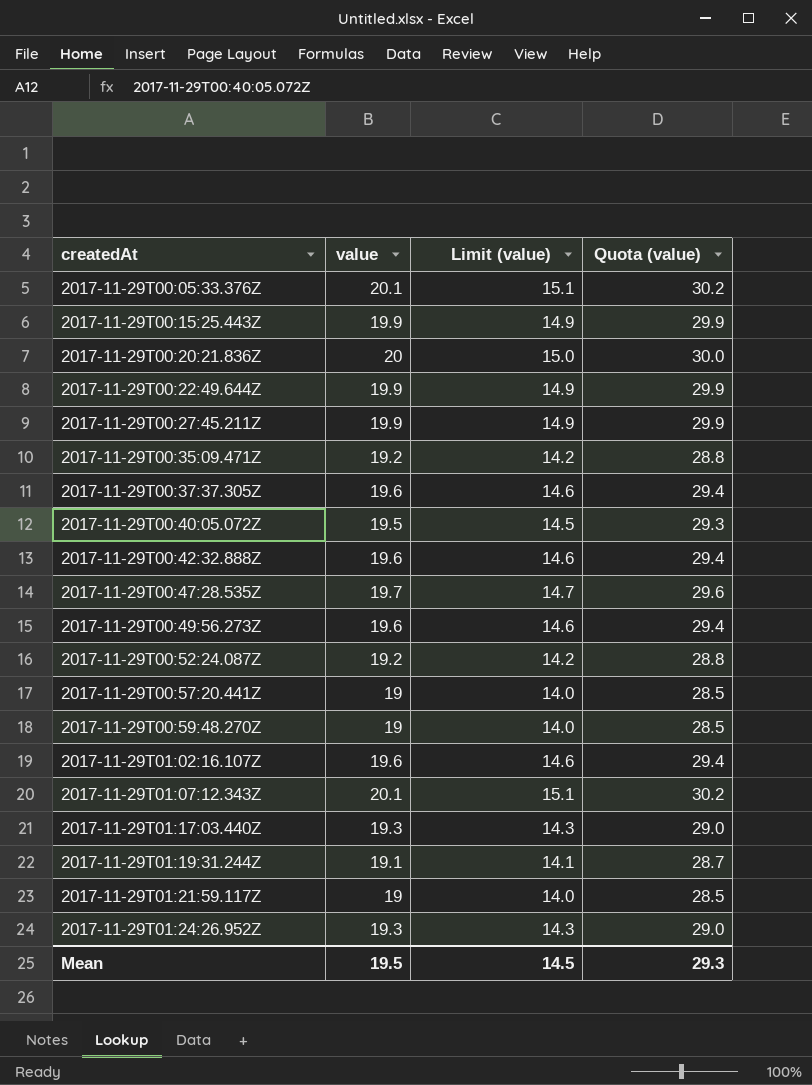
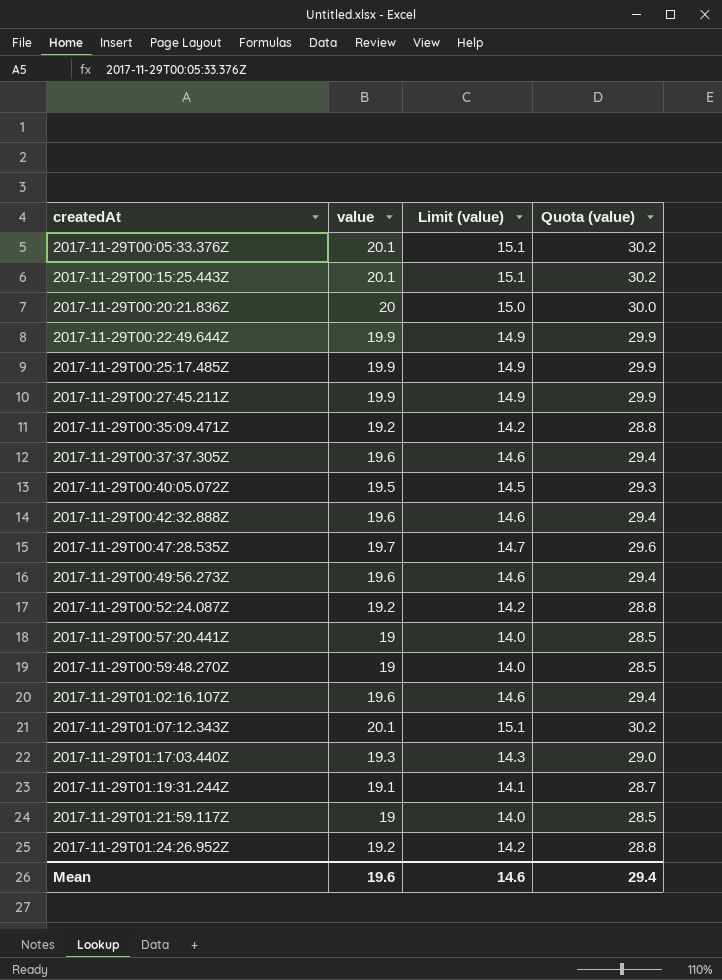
2017-11-29T00:15:25.443Z | value: 19.9 -> 20.1
2017-11-29T00:15:25.443Z | Limit (value): 14.9 -> 15.1
2017-11-29T00:15:25.443Z | Quota (value): 29.9 -> 30.2
row 2017-11-29T00:25:17.485Z: none -> 19.9 | 14.9 | 29.9
2017-11-29T01:24:26.952Z | value: 19.3 -> 19.2
2017-11-29T01:24:26.952Z | Limit (value): 14.3 -> 14.2
2017-11-29T01:24:26.952Z | Quota (value): 29.0 -> 28.8
Mean | value: 19.5 -> 19.6
Mean | Limit (value): 14.5 -> 14.6
Mean | Quota (value): 29.3 -> 29.4

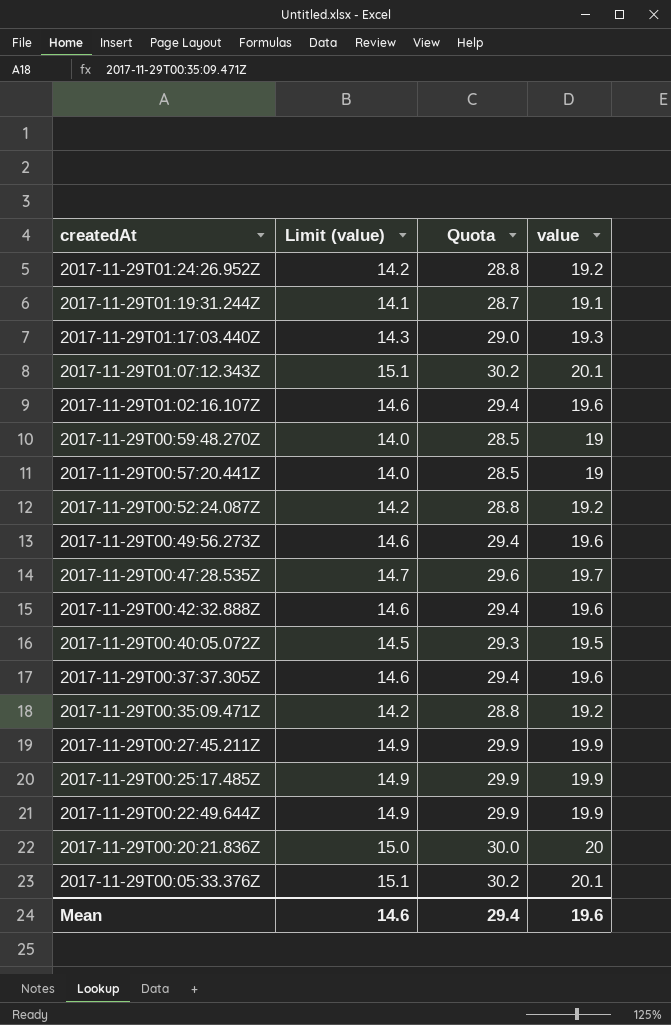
row order: createdAt ascending -> createdAt descending
column name: Quota (value) -> Quota
column value | position: 2 -> 4
row 2017-11-29T00:15:25.443Z: 20.1 | 15.1 | 30.2 -> none
row 2017-11-29T01:21:59.117Z: 19 | 14.0 | 28.5 -> none

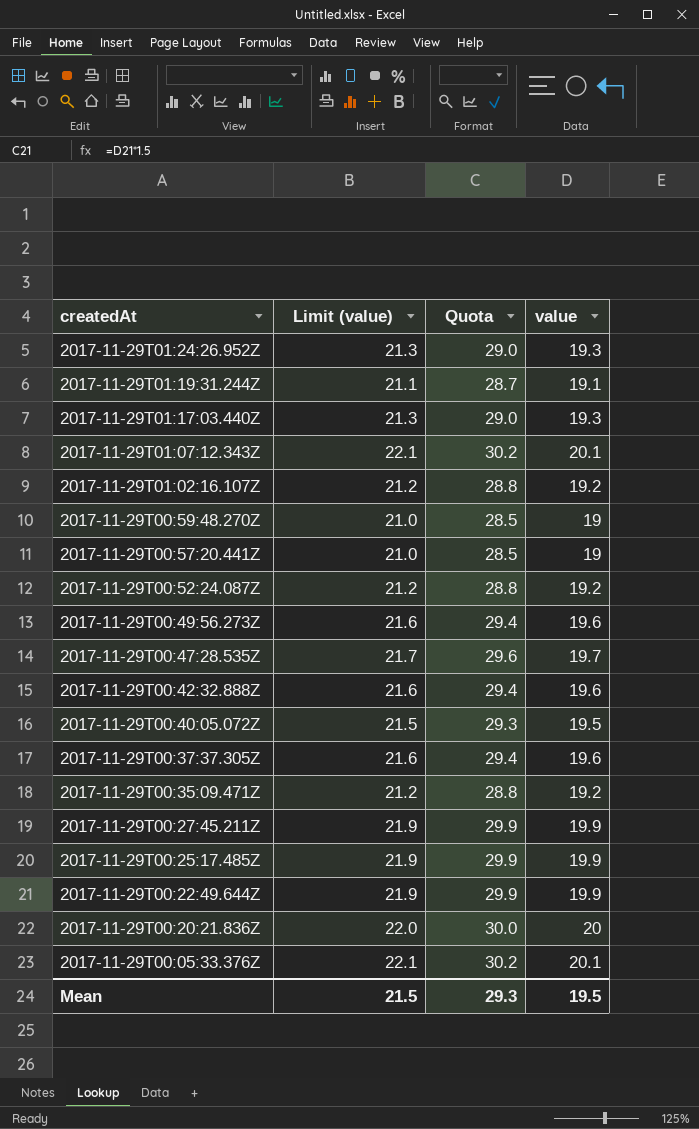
column Limit (value) | formula: [value] - 5 -> [value] + 2
2017-11-29T01:24:26.952Z | Quota: 28.8 -> 29.0
2017-11-29T01:24:26.952Z | value: 19.2 -> 19.3
2017-11-29T01:02:16.107Z | Quota: 29.4 -> 28.8
2017-11-29T01:02:16.107Z | value: 19.6 -> 19.2
Mean | Limit (value): 14.6 -> 21.5
Mean | Quota: 29.4 -> 29.3
Mean | value: 19.6 -> 19.5

